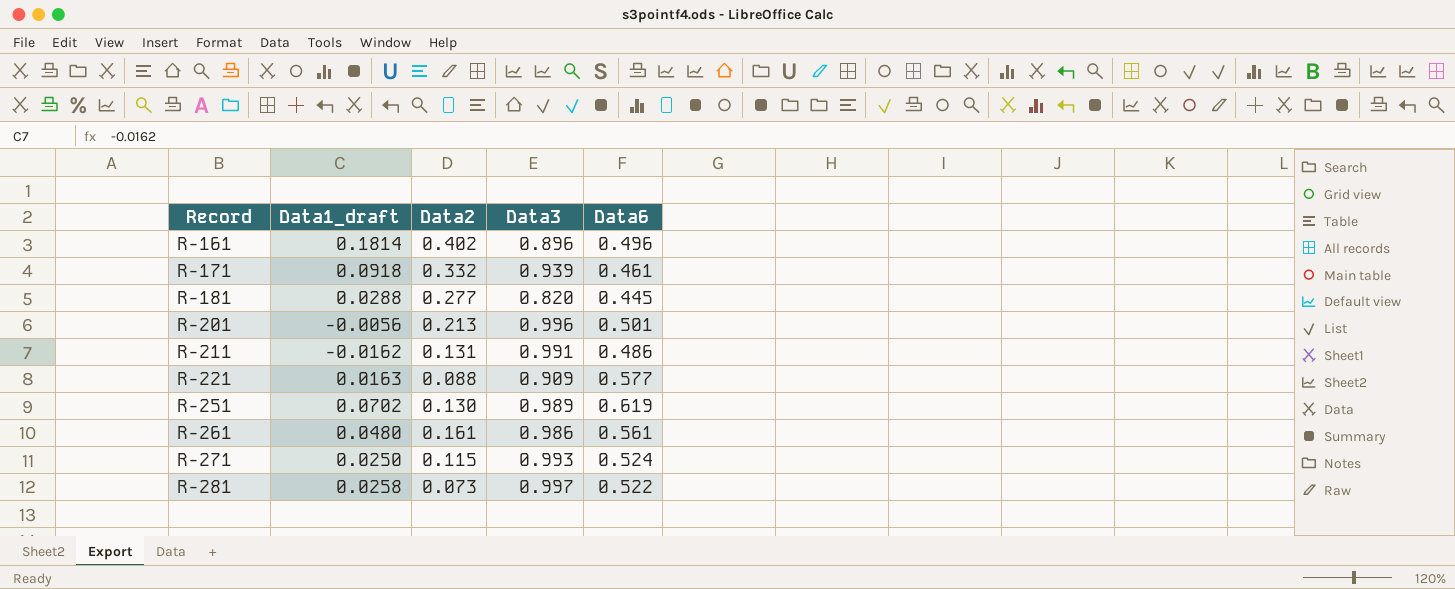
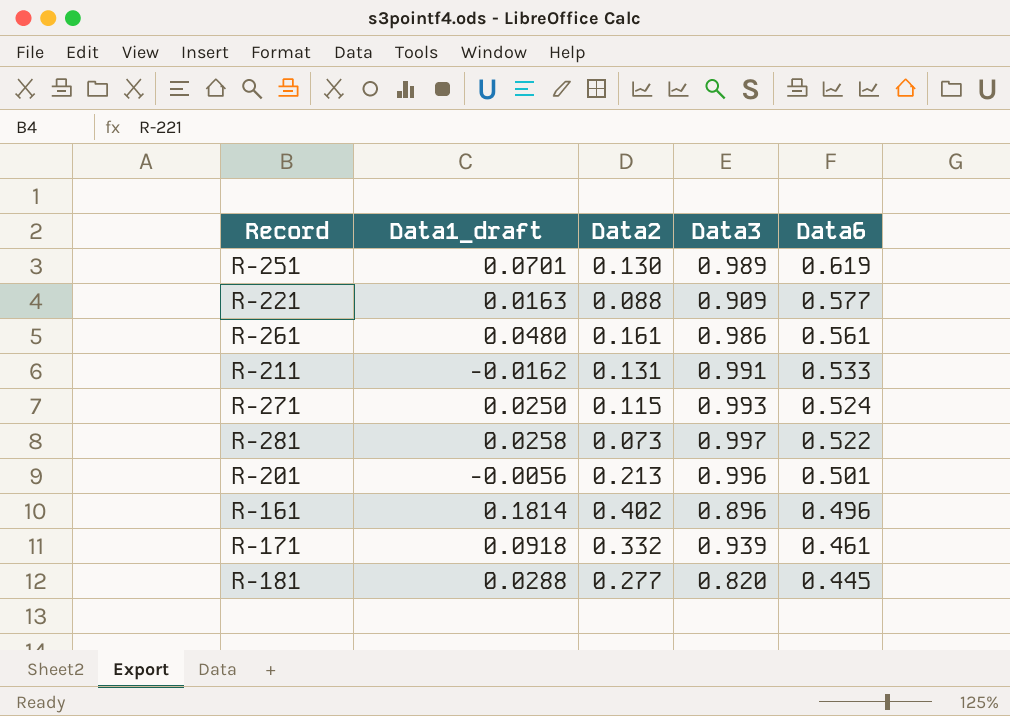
row order: Record ascending -> Data6 descending
R-251 | Data1_draft: 0.0702 -> 0.0701
R-211 | Data6: 0.486 -> 0.533

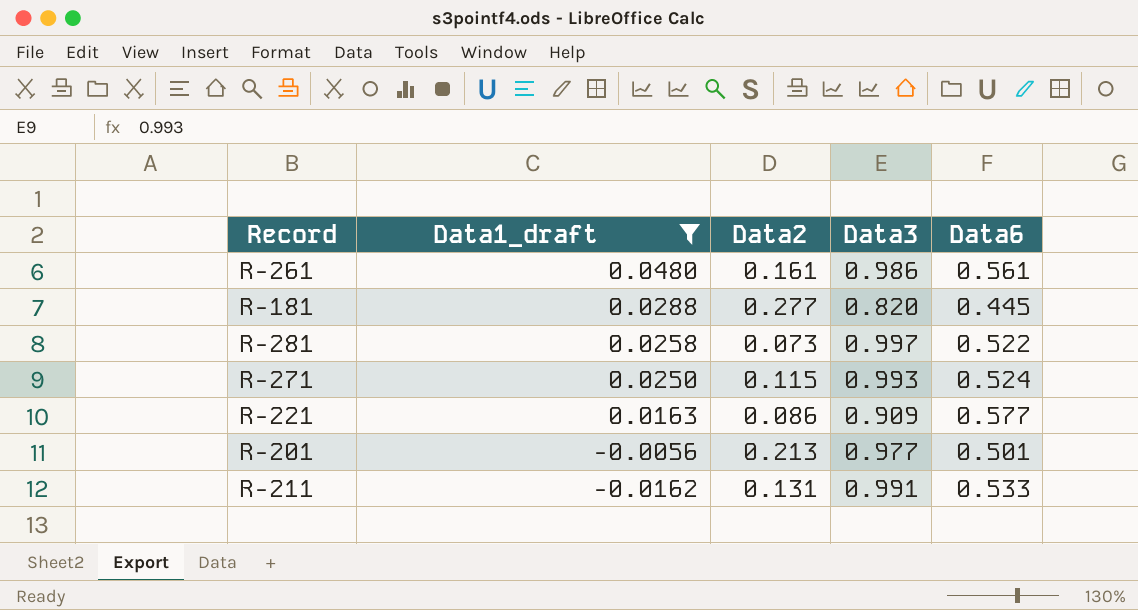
filter: none -> Data1_draft <= 0.0480
row order: Data6 descending -> Data1_draft descending
R-221 | Data2: 0.088 -> 0.086
R-201 | Data3: 0.996 -> 0.977

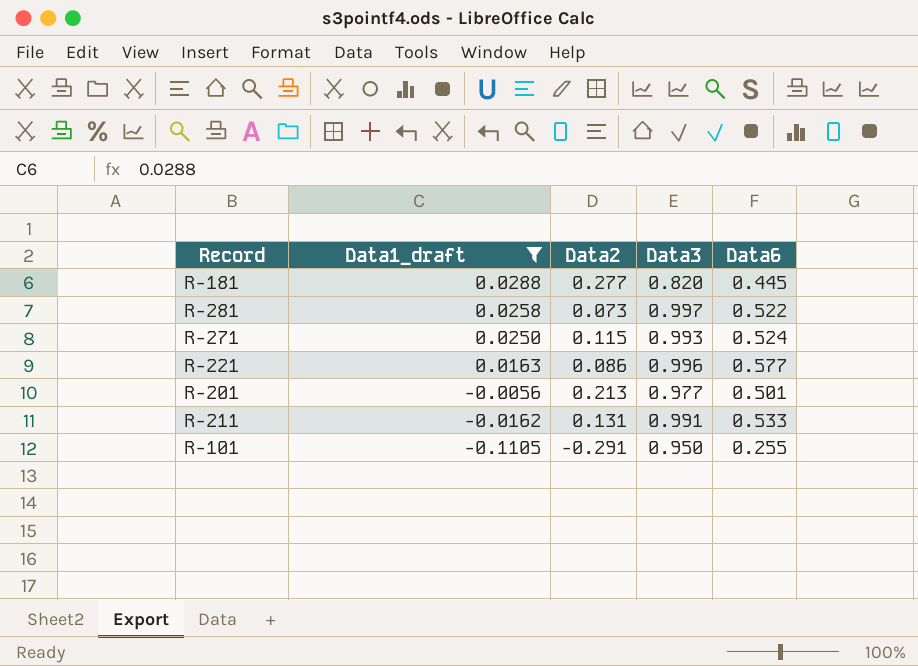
row R-261: 0.0480 | 0.161 | 0.986 | 0.561 -> none
R-221 | Data3: 0.909 -> 0.996
row R-101: none -> -0.1105 | -0.291 | 0.950 | 0.255

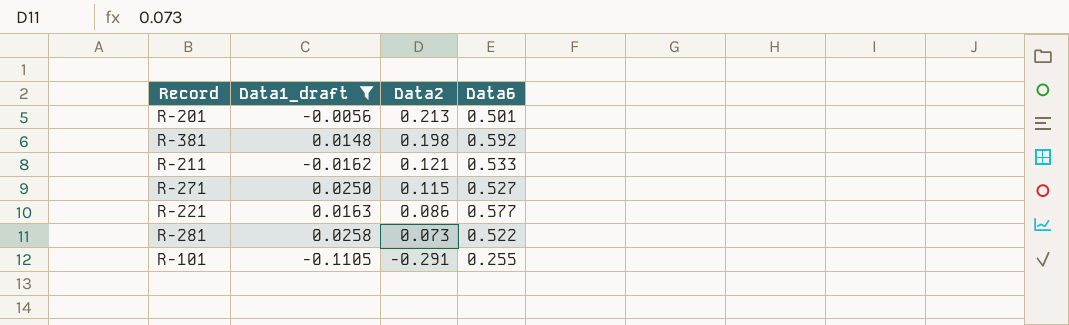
row order: Data1_draft descending -> Data2 descending
column Data3 | position: 4 -> none
row R-181: 0.0288 | 0.277 | 0.820 | 0.445 -> none
row R-381: none -> 0.0148 | 0.198 | 0.592
R-211 | Data2: 0.131 -> 0.121
R-271 | Data6: 0.524 -> 0.527

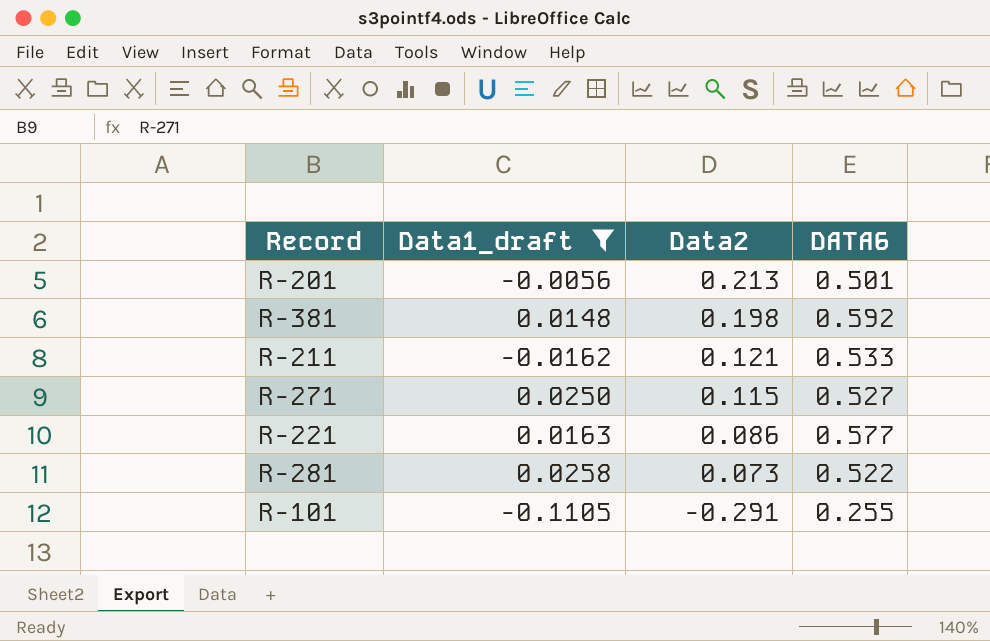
column name: Data6 -> DATA6

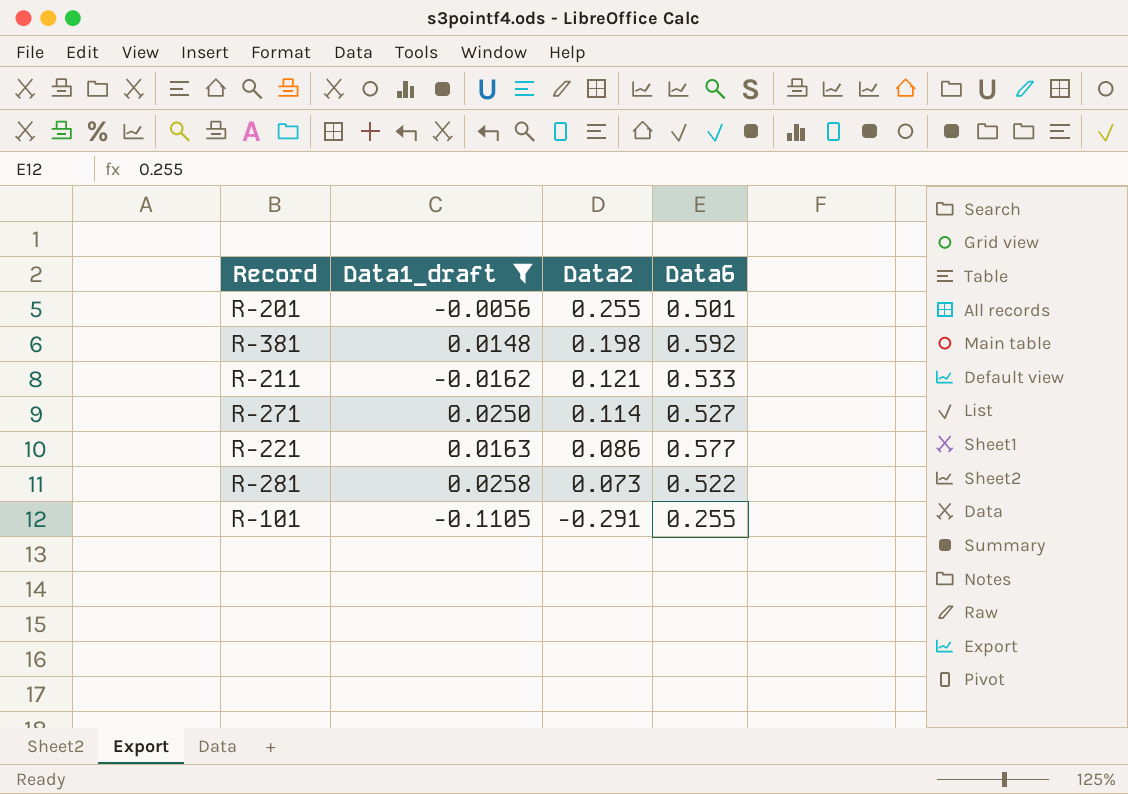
column name: DATA6 -> Data6
R-201 | Data2: 0.213 -> 0.255
R-271 | Data2: 0.115 -> 0.114

